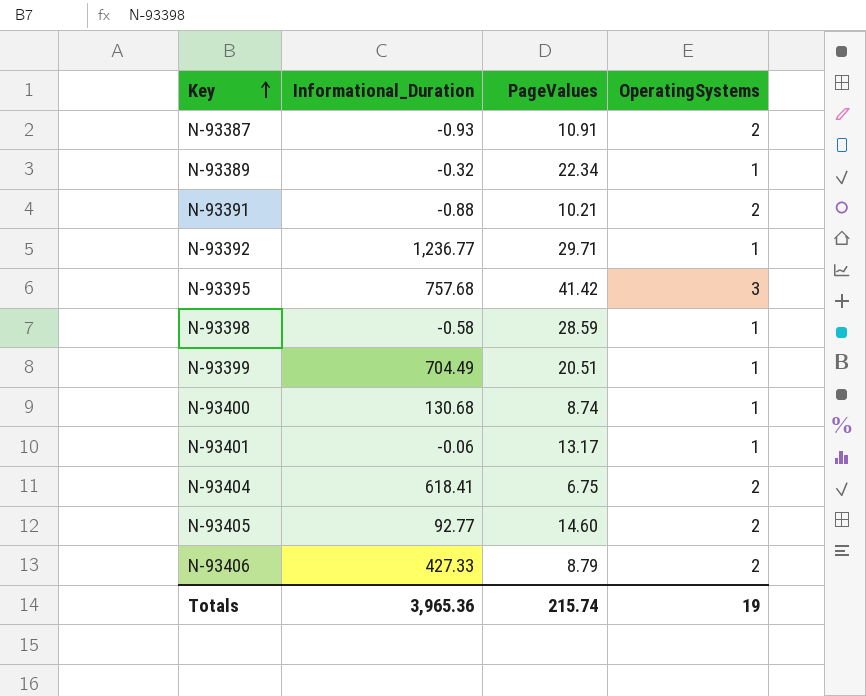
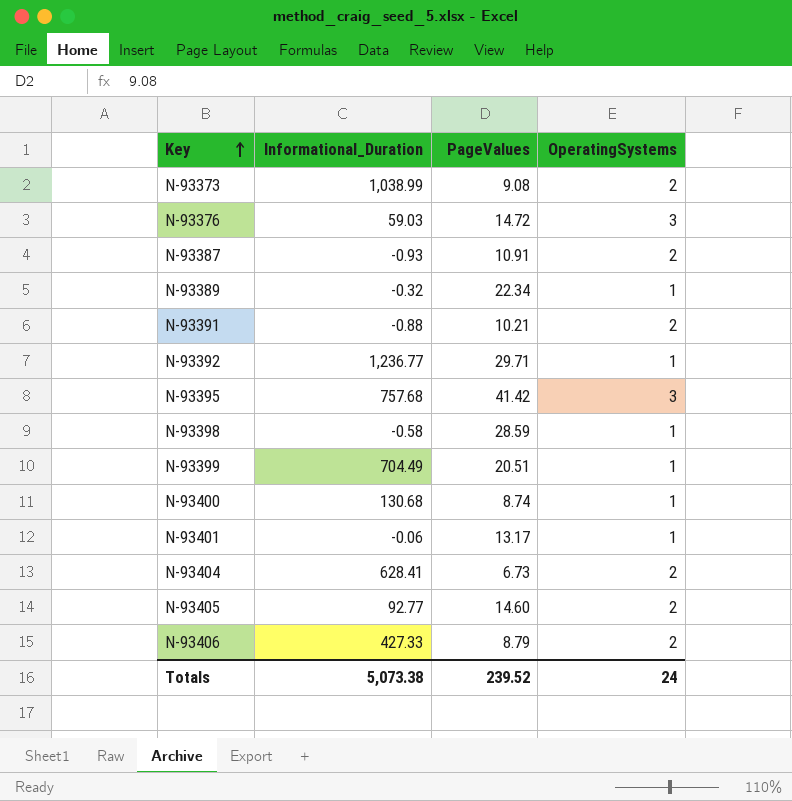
row N-93373: none -> 1,038.99 | 9.08 | 2
row N-93376: none -> 59.03 | 14.72 | 3
N-93404 | Informational_Duration: 618.41 -> 628.41
N-93404 | PageValues: 6.75 -> 6.73
Totals | Informational_Duration: 3,965.36 -> 5,073.38
Totals | PageValues: 215.74 -> 239.52
Totals | OperatingSystems: 19 -> 24

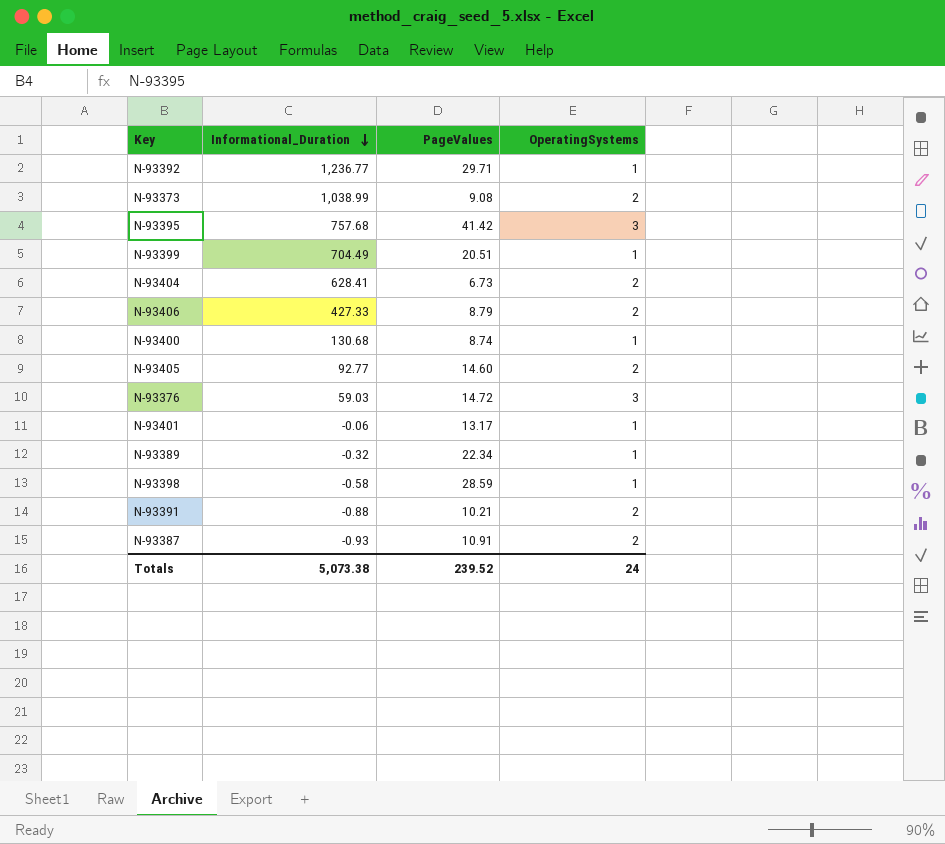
row order: Key ascending -> Informational_Duration descending

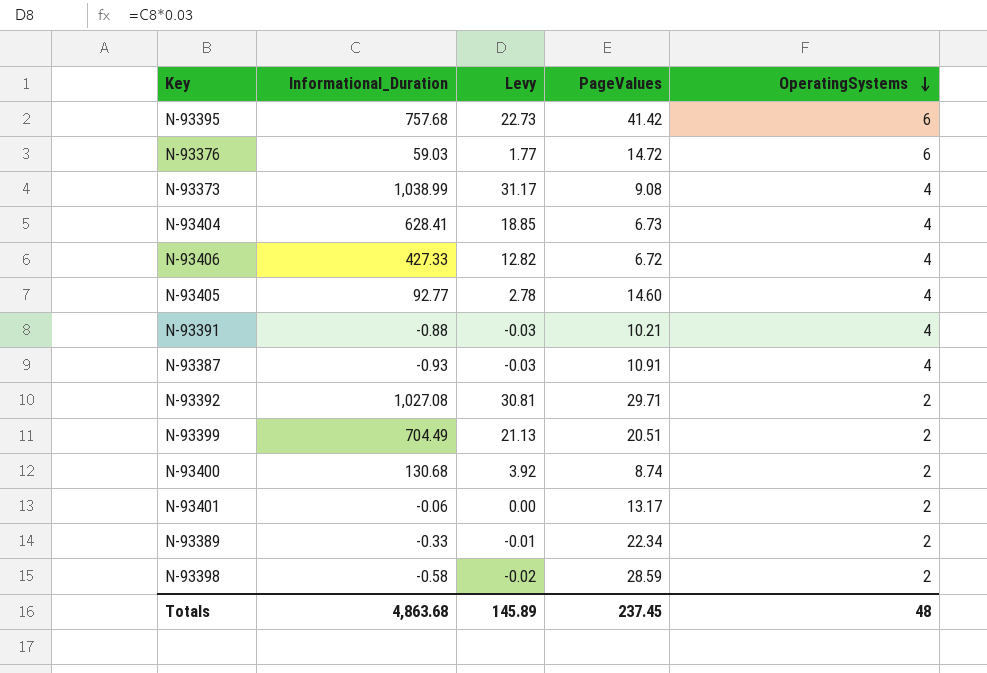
row order: Informational_Duration descending -> OperatingSystems descending
column Levy | formula: none -> [Informational_Duration] * 0.03
N-93395 | OperatingSystems: 3 -> 6
N-93376 | OperatingSystems: 3 -> 6
N-93373 | OperatingSystems: 2 -> 4
N-93404 | OperatingSystems: 2 -> 4
N-93406 | PageValues: 8.79 -> 6.72
N-93406 | OperatingSystems: 2 -> 4
N-93405 | OperatingSystems: 2 -> 4
N-93391 | OperatingSystems: 2 -> 4
N-93387 | OperatingSystems: 2 -> 4
N-93392 | Informational_Duration: 1,236.77 -> 1,027.08
N-93392 | OperatingSystems: 1 -> 2
N-93399 | OperatingSystems: 1 -> 2
N-93400 | OperatingSystems: 1 -> 2
N-93401 | OperatingSystems: 1 -> 2
N-93389 | Informational_Duration: -0.32 -> -0.33
N-93389 | OperatingSystems: 1 -> 2
N-93398 | OperatingSystems: 1 -> 2
Totals | Informational_Duration: 5,073.38 -> 4,863.68
Totals | PageValues: 239.52 -> 237.45
Totals | OperatingSystems: 24 -> 48

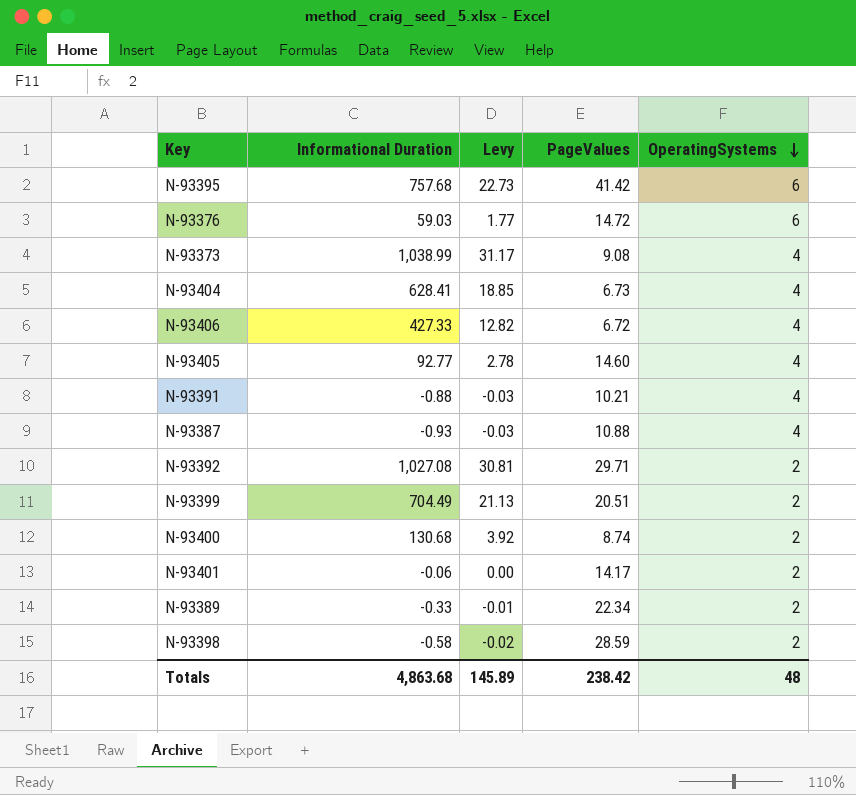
column name: Informational_Duration -> Informational Duration
N-93387 | PageValues: 10.91 -> 10.88
N-93401 | PageValues: 13.17 -> 14.17
Totals | PageValues: 237.45 -> 238.42

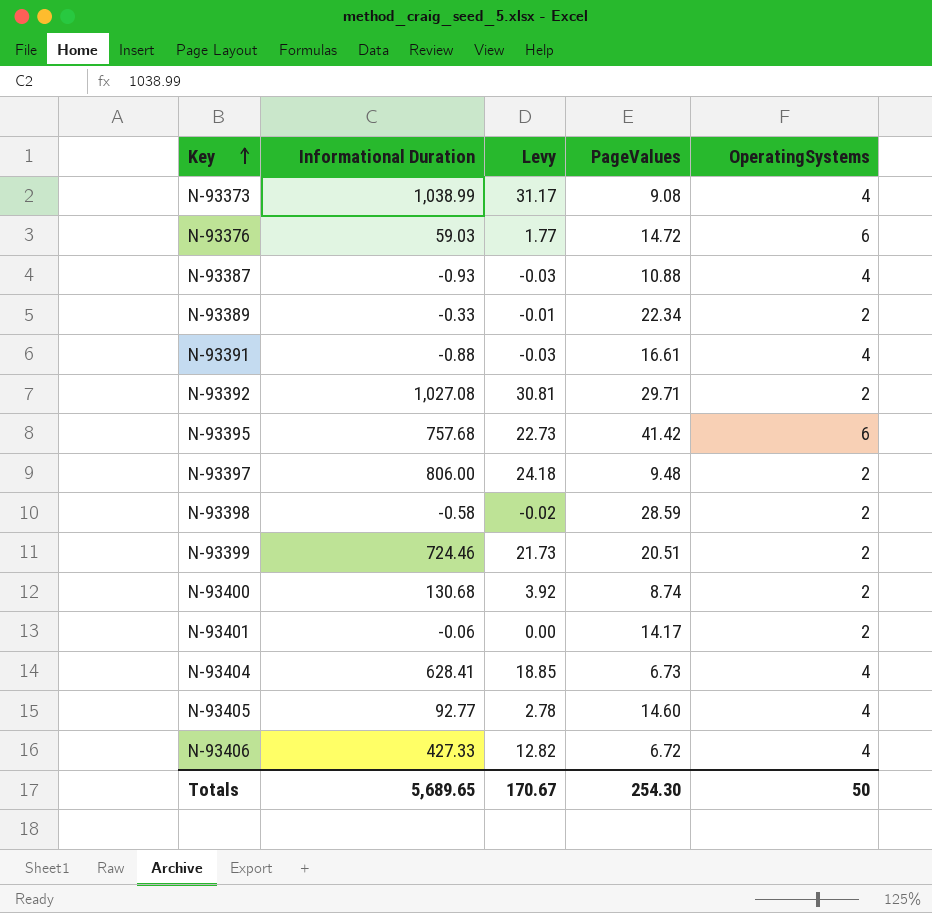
row order: OperatingSystems descending -> Key ascending
N-93391 | PageValues: 10.21 -> 16.61
row N-93397: none -> 806.00 | 24.18 | 9.48 | 2
N-93399 | Informational Duration: 704.49 -> 724.46
N-93399 | Levy: 21.13 -> 21.73
Totals | Informational Duration: 4,863.68 -> 5,689.65
Totals | Levy: 145.89 -> 170.67
Totals | PageValues: 238.42 -> 254.30
Totals | OperatingSystems: 48 -> 50

